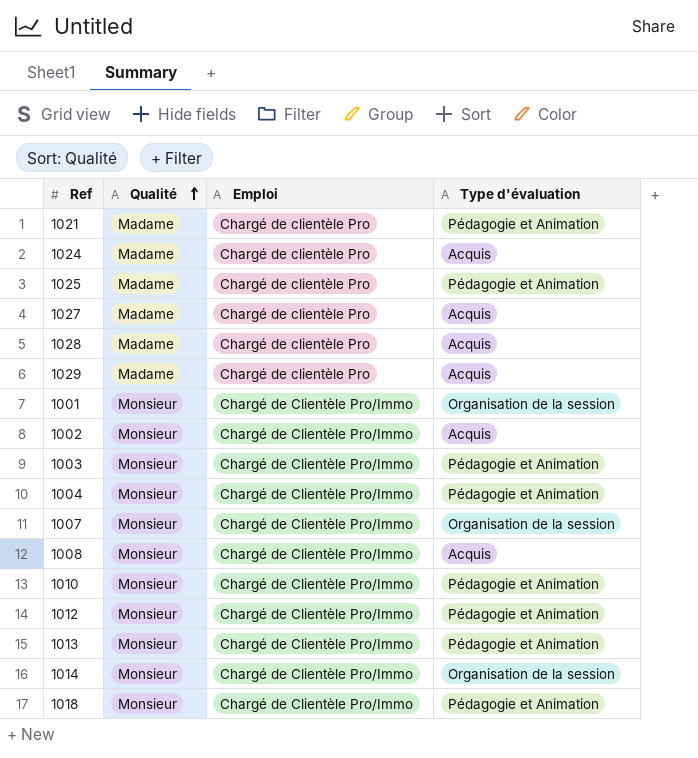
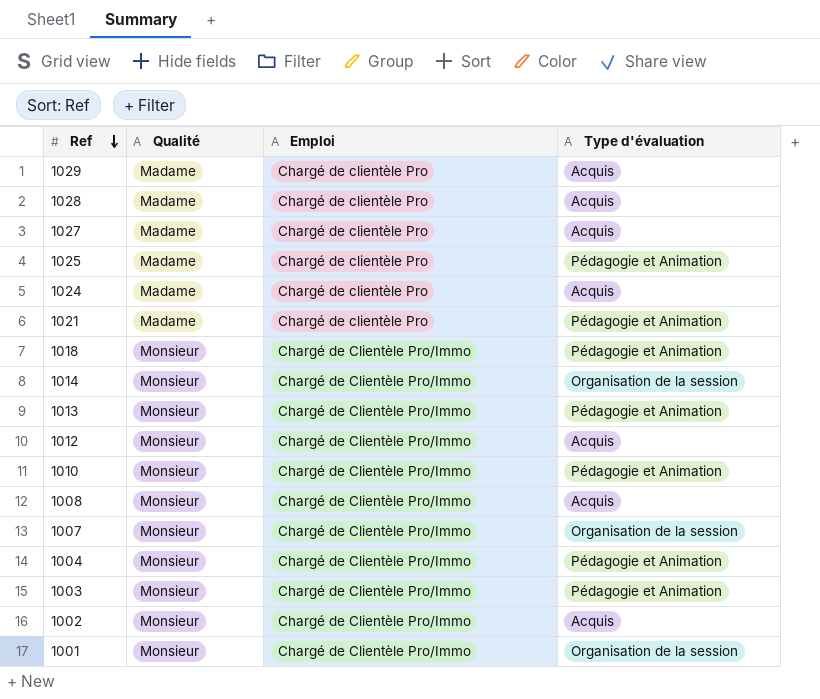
row order: Qualité ascending -> Ref descending
1012 | Type d'évaluation: Pédagogie et Animation -> Acquis

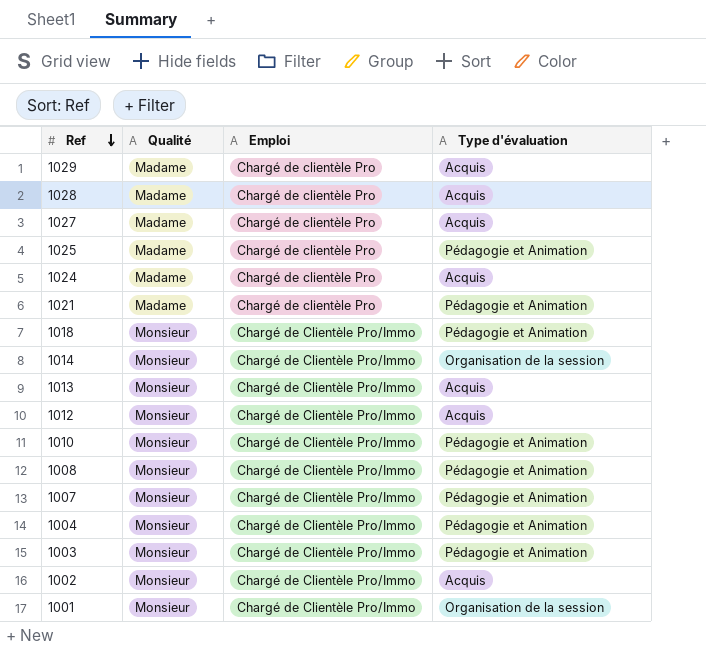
1013 | Type d'évaluation: Pédagogie et Animation -> Acquis
1008 | Type d'évaluation: Acquis -> Pédagogie et Animation
1007 | Type d'évaluation: Organisation de la session -> Pédagogie et Animation

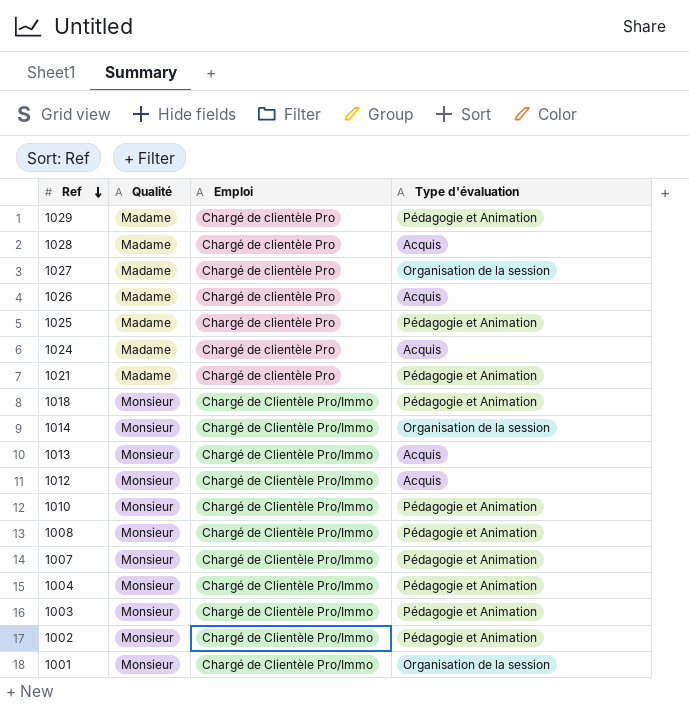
1029 | Type d'évaluation: Acquis -> Pédagogie et Animation
1027 | Type d'évaluation: Acquis -> Organisation de la session
row 1026: none -> Madame | Chargé de clientèle Pro | Acquis
1002 | Type d'évaluation: Acquis -> Pédagogie et Animation

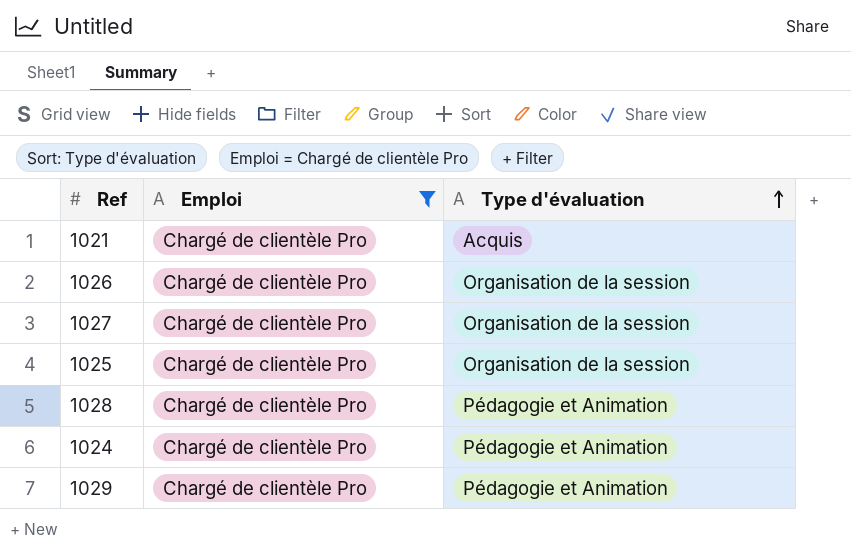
filter: none -> Emploi = Chargé de clientèle Pro
row order: Ref descending -> Type d'évaluation ascending
column Qualité | position: 2 -> none
1021 | Type d'évaluation: Pédagogie et Animation -> Acquis
1026 | Type d'évaluation: Acquis -> Organisation de la session
1025 | Type d'évaluation: Pédagogie et Animation -> Organisation de la session
1028 | Type d'évaluation: Acquis -> Pédagogie et Animation
1024 | Type d'évaluation: Acquis -> Pédagogie et Animation

